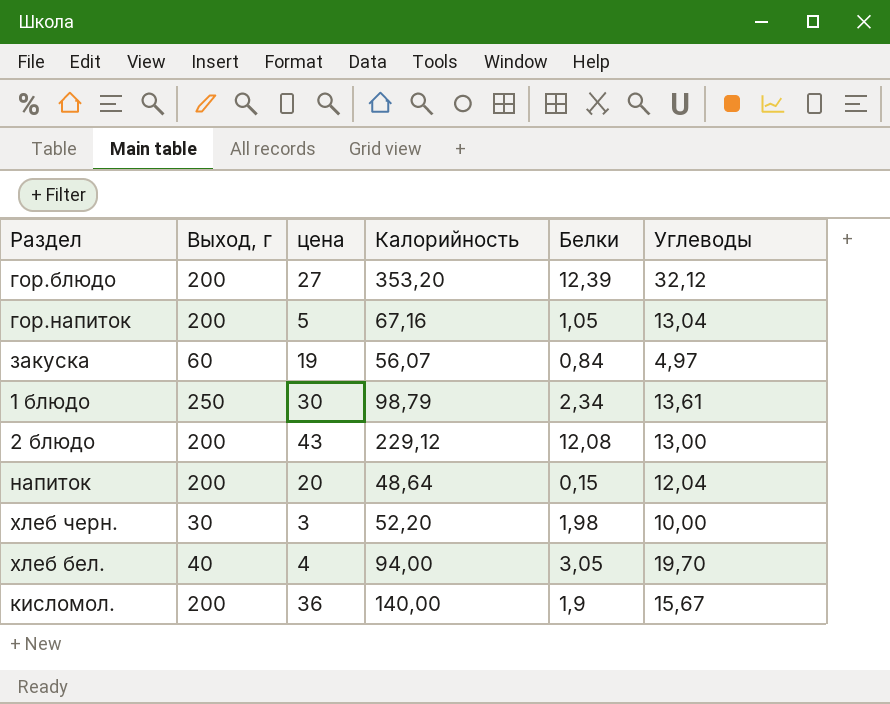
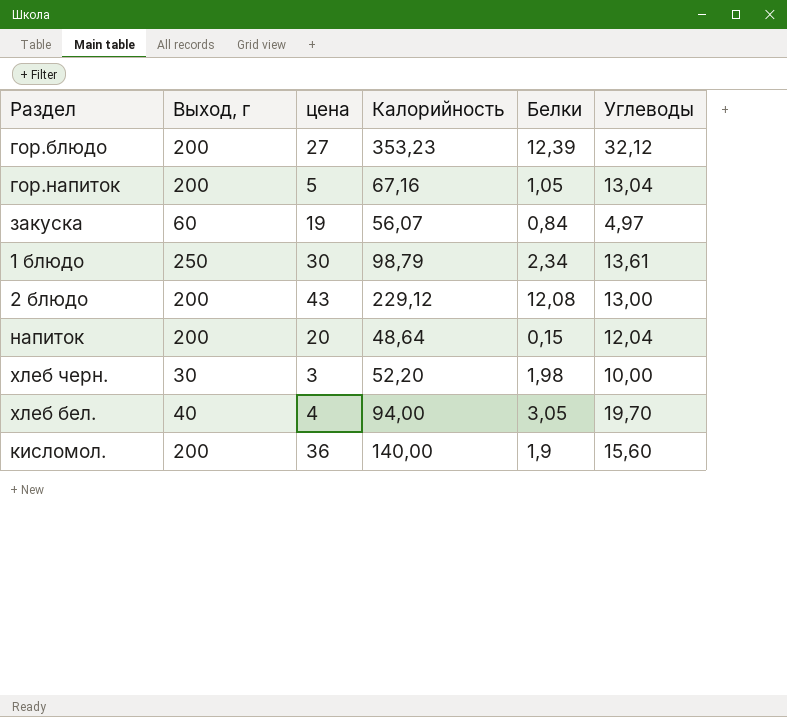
гор.блюдо | Калорийность: 353,20 -> 353,23
кисломол. | Углеводы: 15,67 -> 15,60

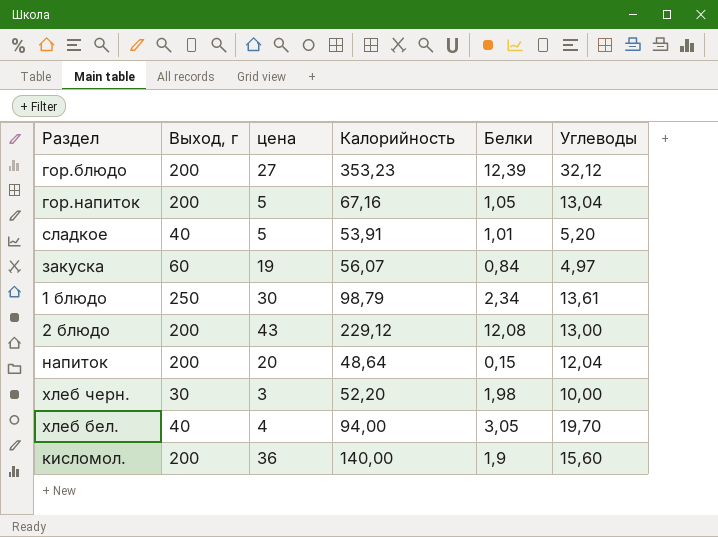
row сладкое: none -> 40 | 5 | 53,91 | 1,01 | 5,20

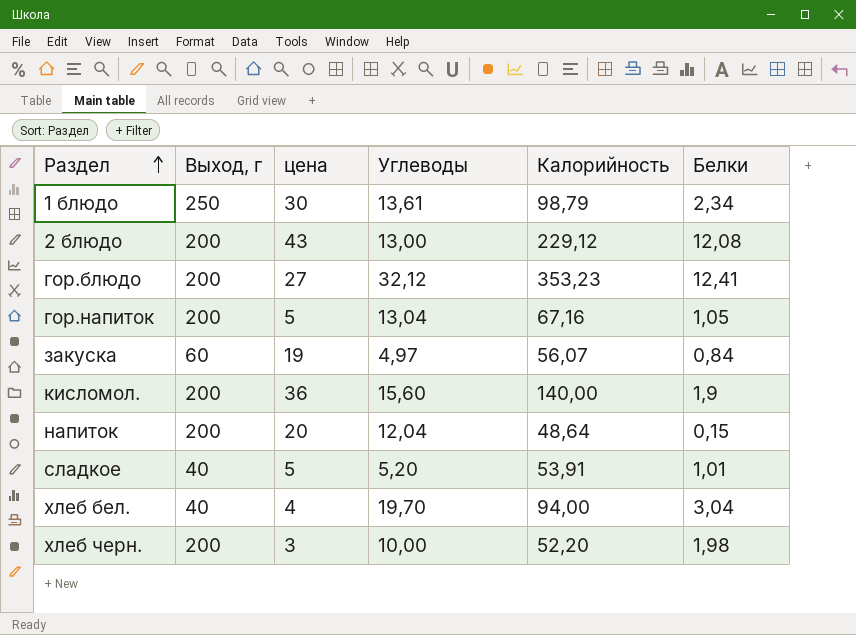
row order: none -> Раздел ascending
column Углеводы | position: 6 -> 4
гор.блюдо | Белки: 12,39 -> 12,41
хлеб бел. | Белки: 3,05 -> 3,04
хлеб черн. | Выход, г: 30 -> 200

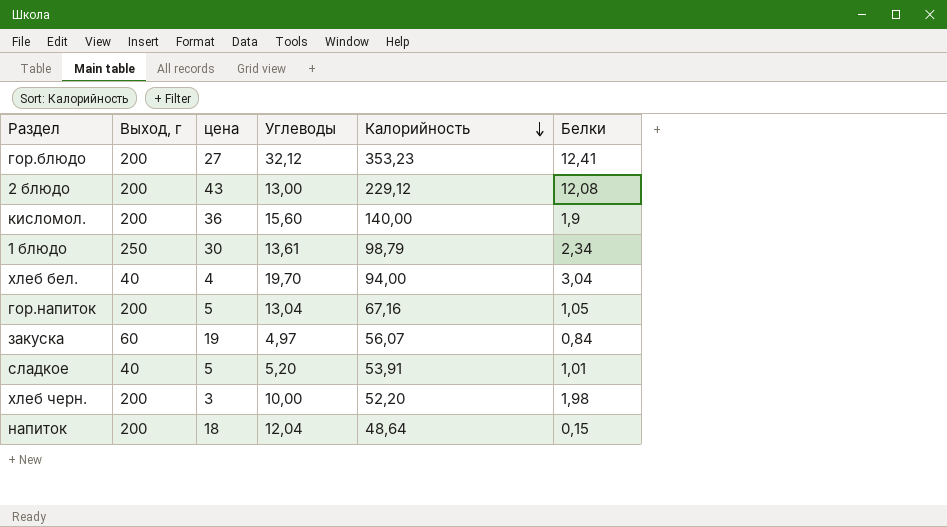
row order: Раздел ascending -> Калорийность descending
напиток | цена: 20 -> 18

